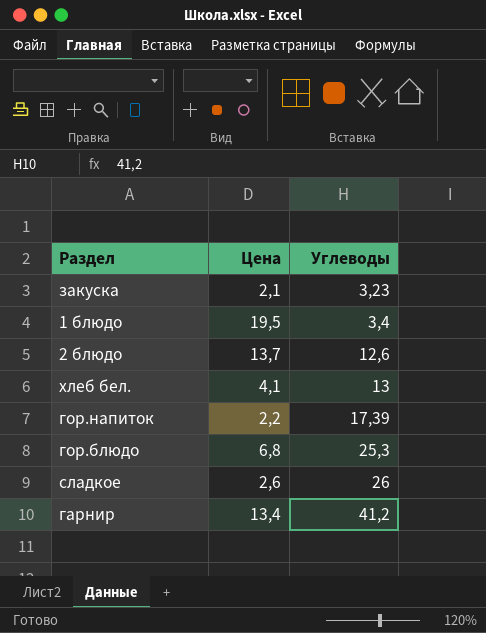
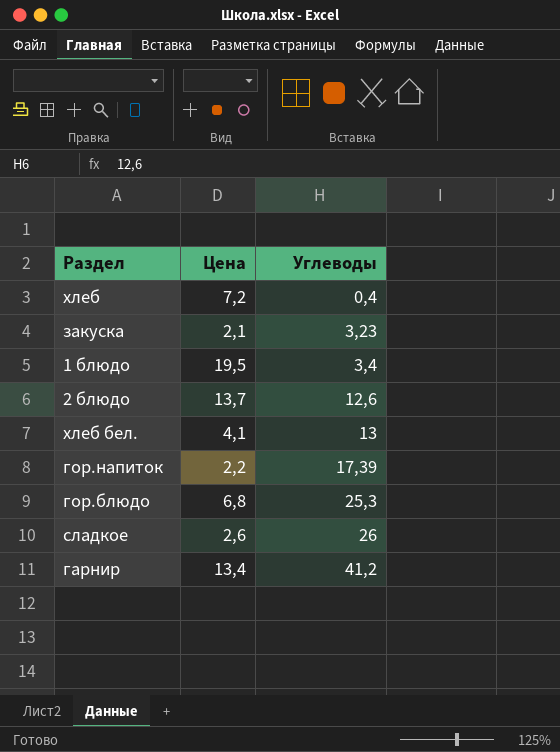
row хлеб: none -> 7,2 | 0,4

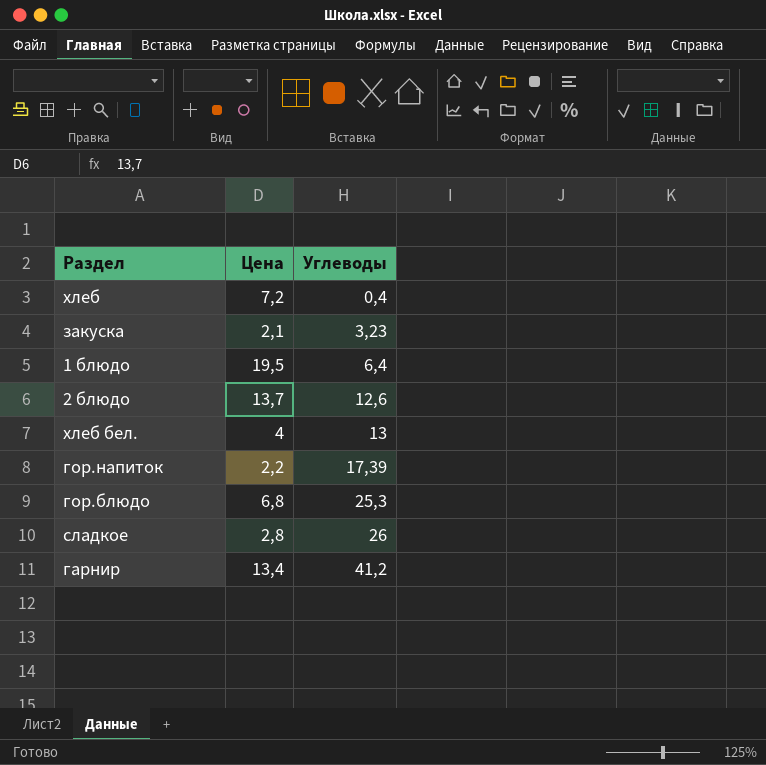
1 блюдо | Углеводы: 3,4 -> 6,4
хлеб бел. | Цена: 4,1 -> 4
сладкое | Цена: 2,6 -> 2,8

